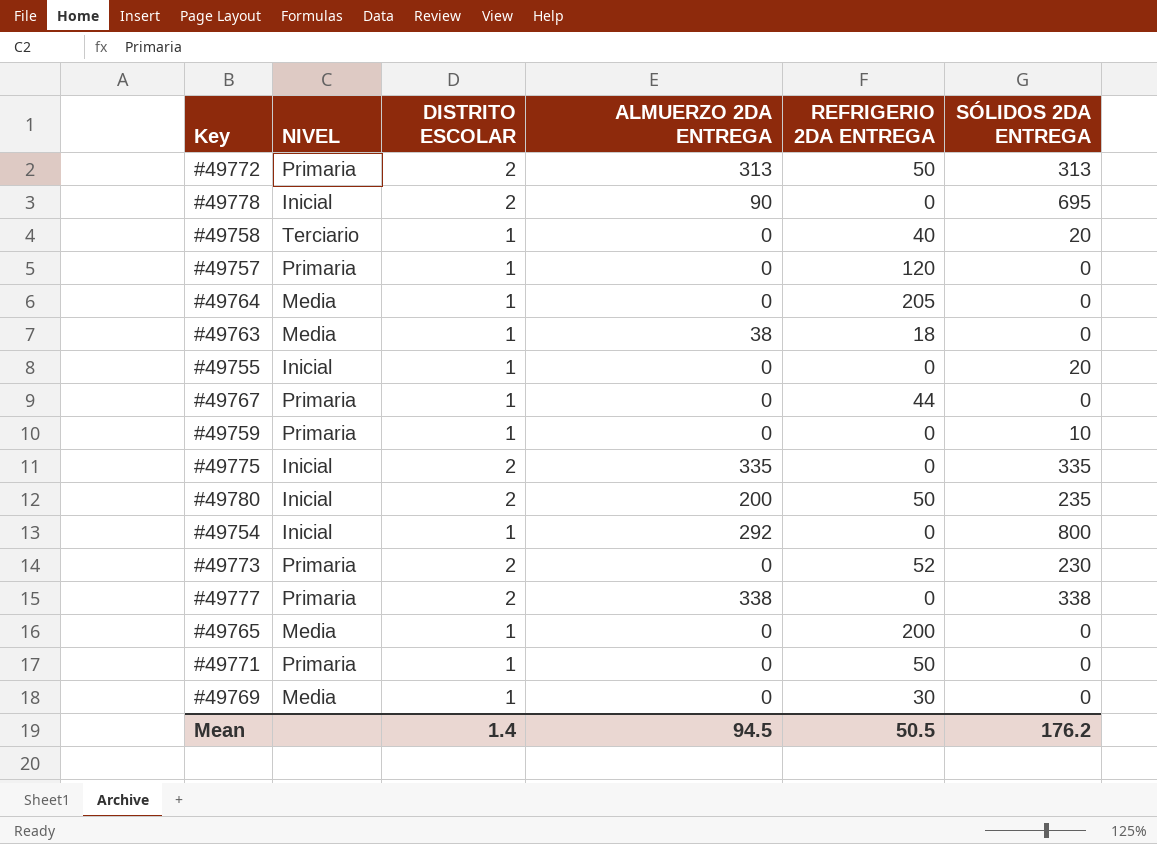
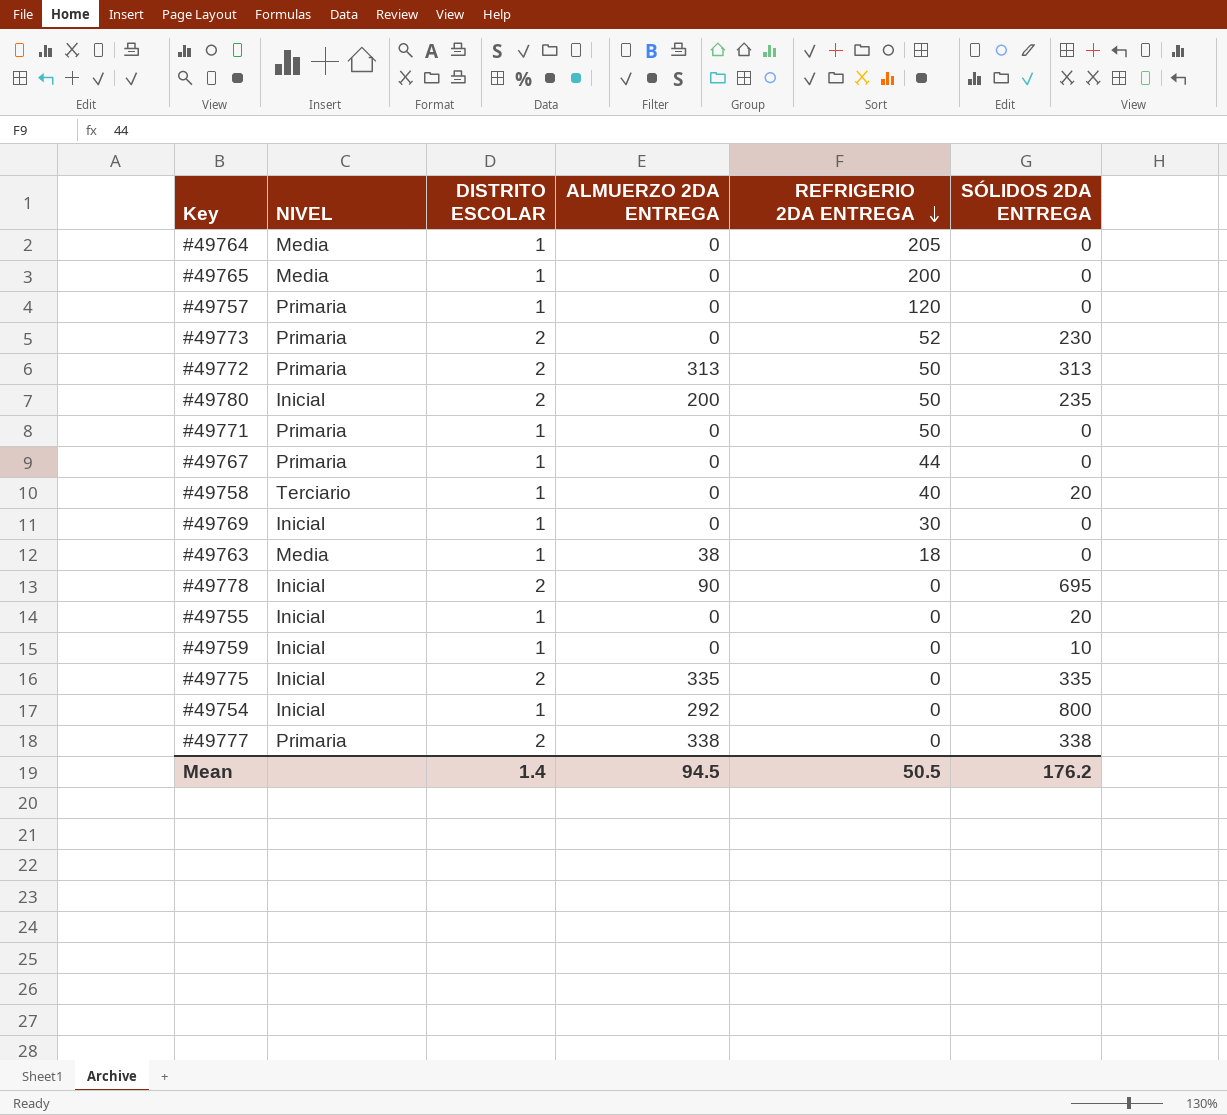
row order: none -> REFRIGERIO 2DA ENTREGA descending
#49769 | NIVEL: Media -> Inicial
#49759 | NIVEL: Primaria -> Inicial

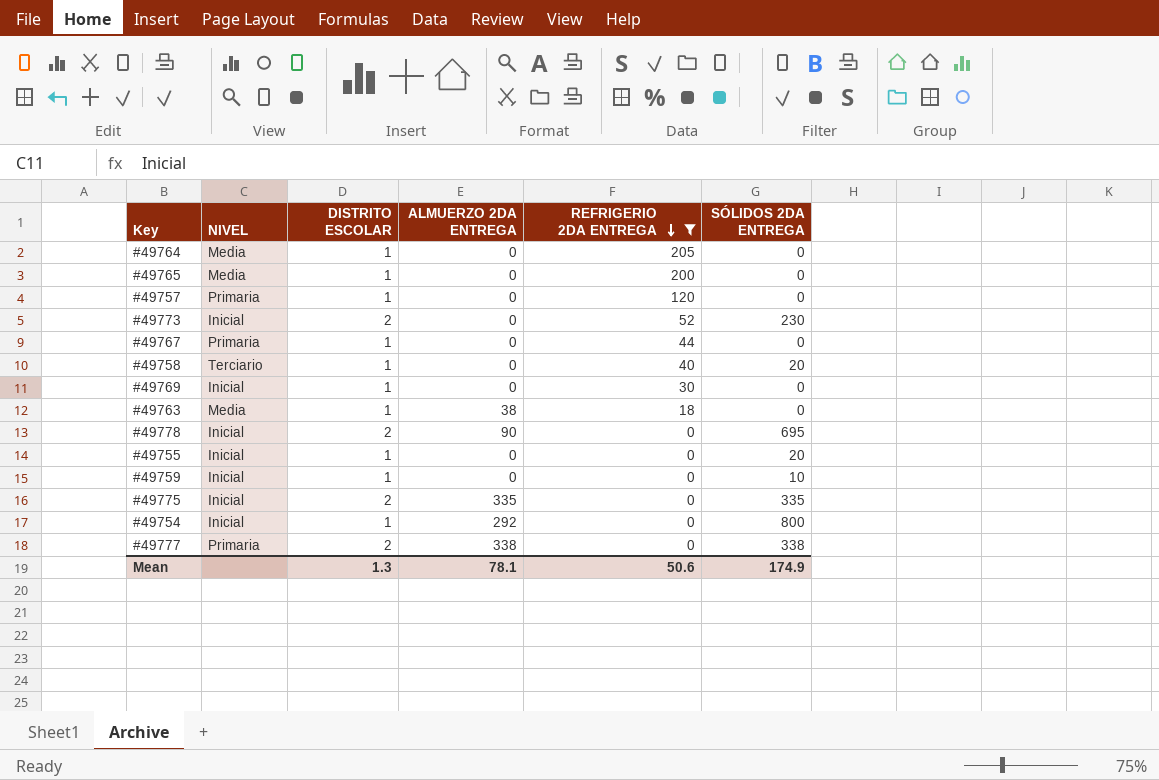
filter: none -> REFRIGERIO 2DA ENTREGA != 50
#49773 | NIVEL: Primaria -> Inicial
Mean | DISTRITO ESCOLAR: 1.4 -> 1.3
Mean | ALMUERZO 2DA ENTREGA: 94.5 -> 78.1
Mean | REFRIGERIO 2DA ENTREGA: 50.5 -> 50.6
Mean | SÓLIDOS 2DA ENTREGA: 176.2 -> 174.9

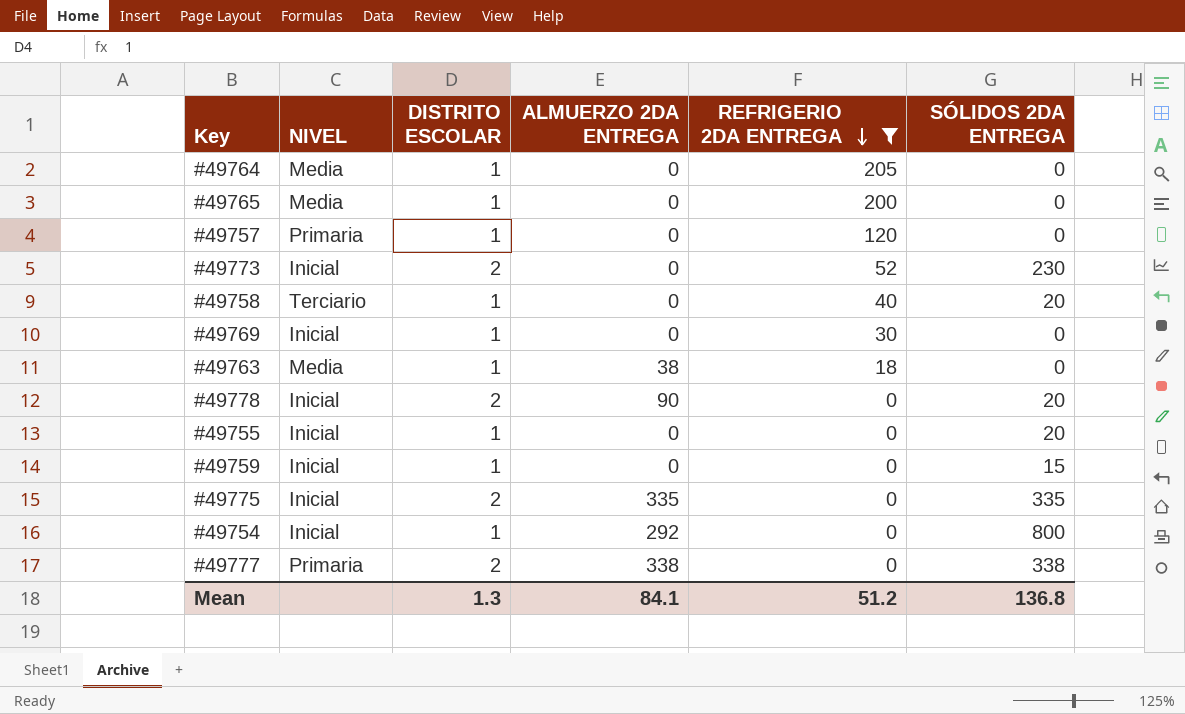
row #49767: Primaria | 1 | 0 | 44 | 0 -> none
#49778 | SÓLIDOS 2DA ENTREGA: 695 -> 20
#49759 | SÓLIDOS 2DA ENTREGA: 10 -> 15
Mean | ALMUERZO 2DA ENTREGA: 78.1 -> 84.1
Mean | REFRIGERIO 2DA ENTREGA: 50.6 -> 51.2
Mean | SÓLIDOS 2DA ENTREGA: 174.9 -> 136.8

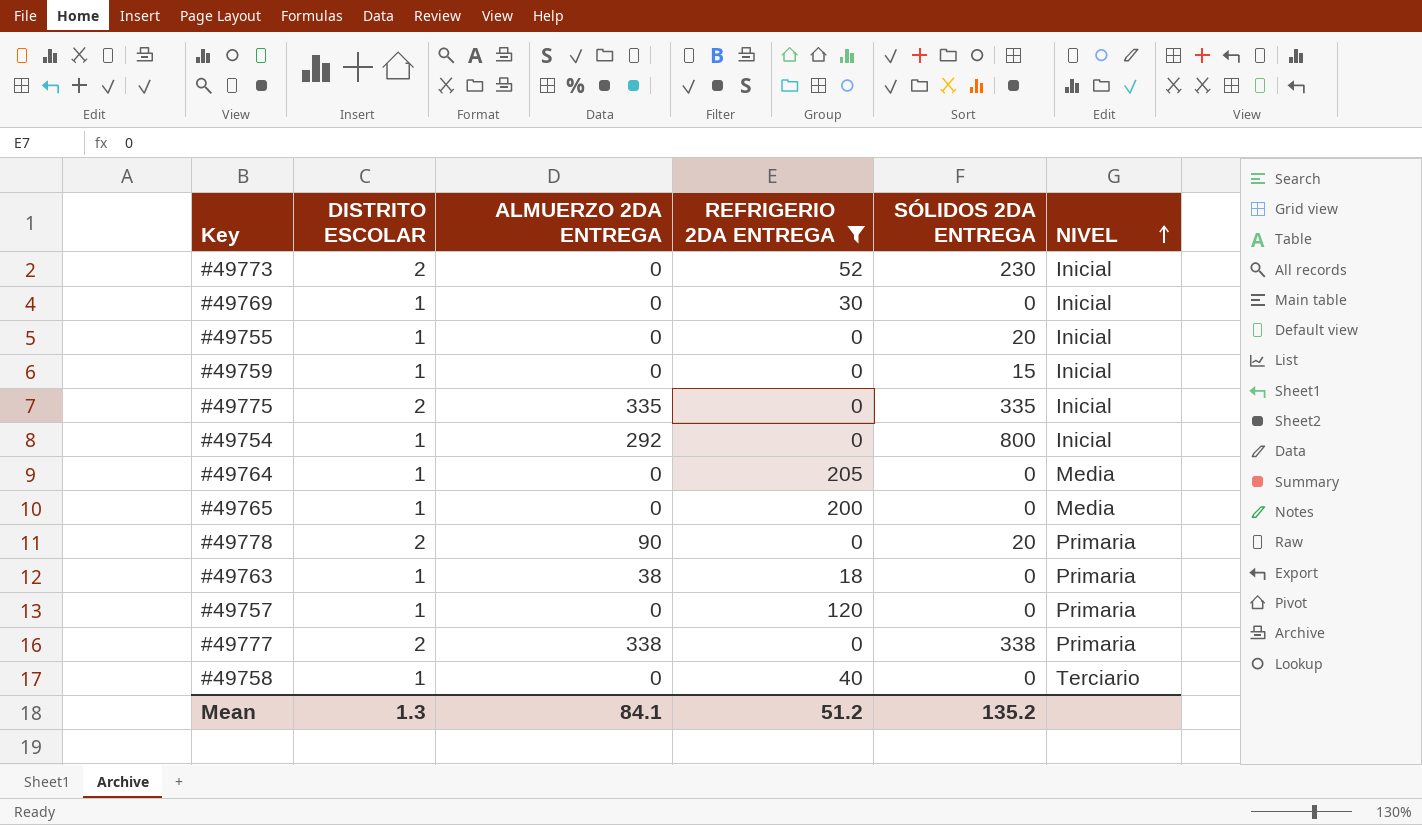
row order: REFRIGERIO 2DA ENTREGA descending -> NIVEL ascending
column NIVEL | position: 2 -> 6
#49778 | NIVEL: Inicial -> Primaria
#49763 | NIVEL: Media -> Primaria
#49758 | SÓLIDOS 2DA ENTREGA: 20 -> 0
Mean | SÓLIDOS 2DA ENTREGA: 136.8 -> 135.2

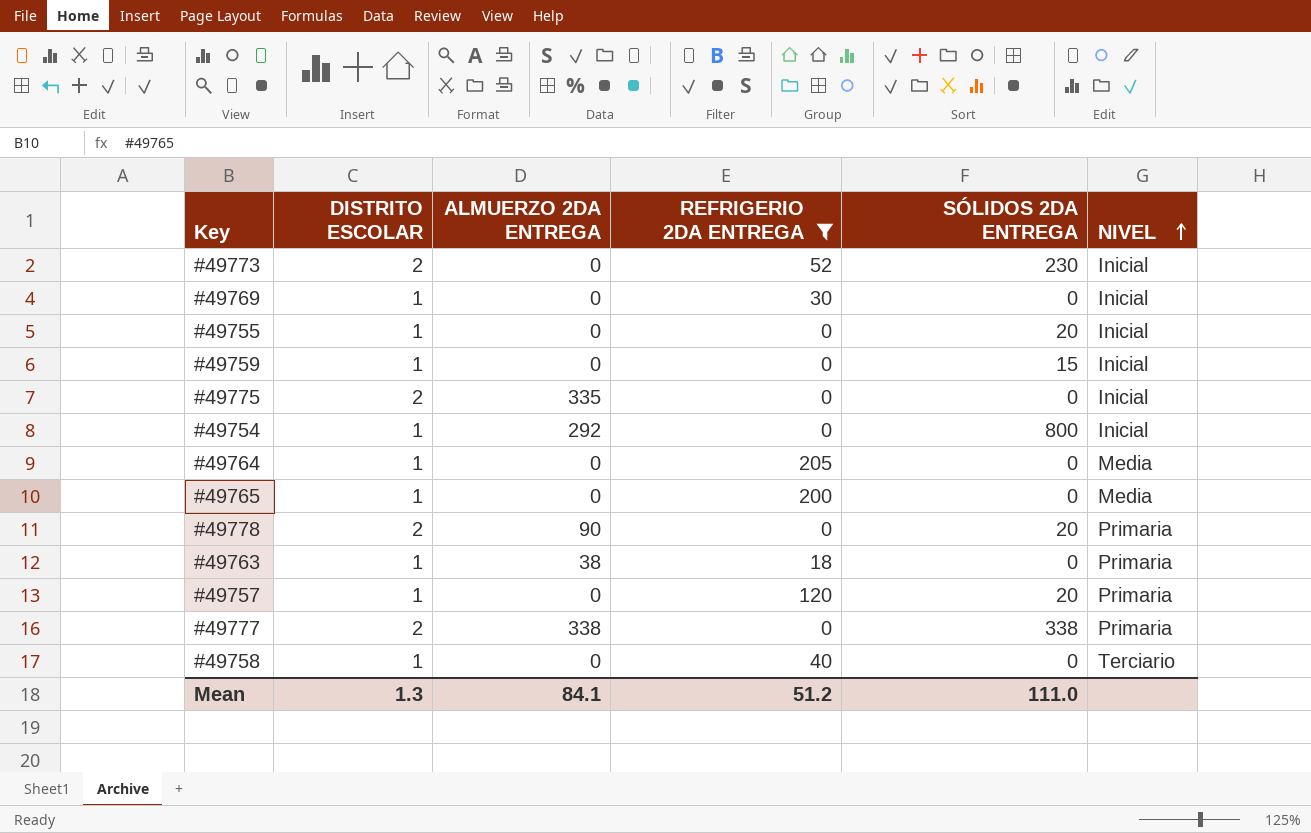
#49775 | SÓLIDOS 2DA ENTREGA: 335 -> 0
#49757 | SÓLIDOS 2DA ENTREGA: 0 -> 20
Mean | SÓLIDOS 2DA ENTREGA: 135.2 -> 111.0

